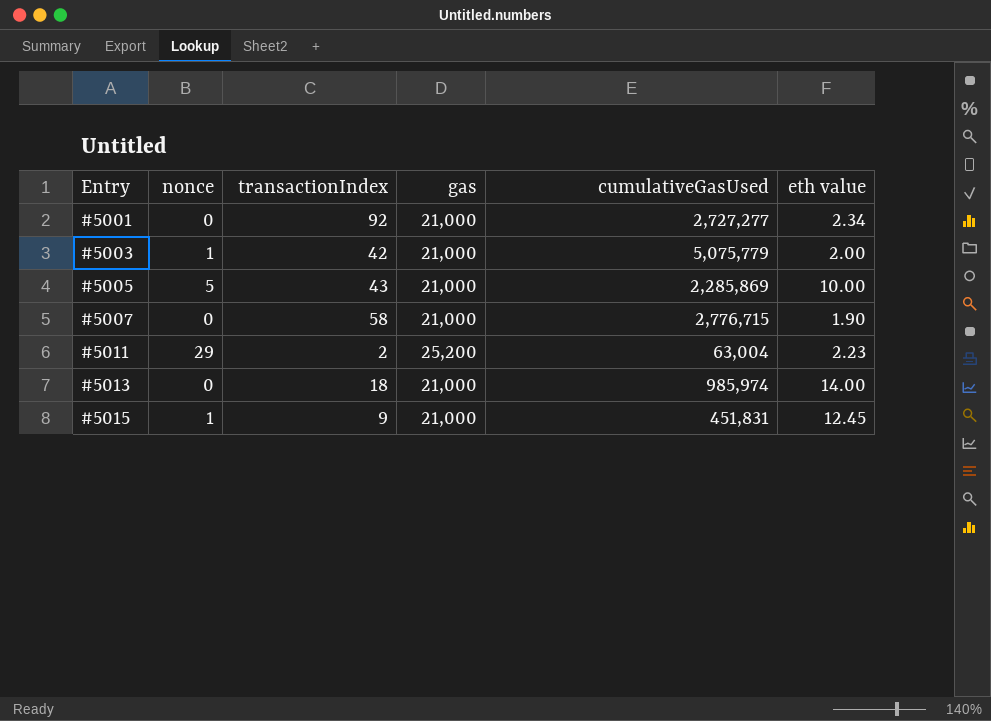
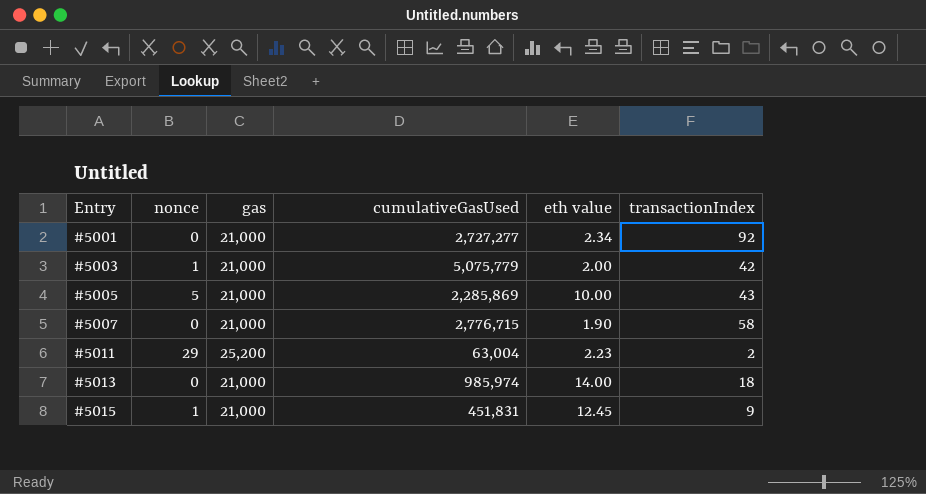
column transactionIndex | position: 3 -> 6

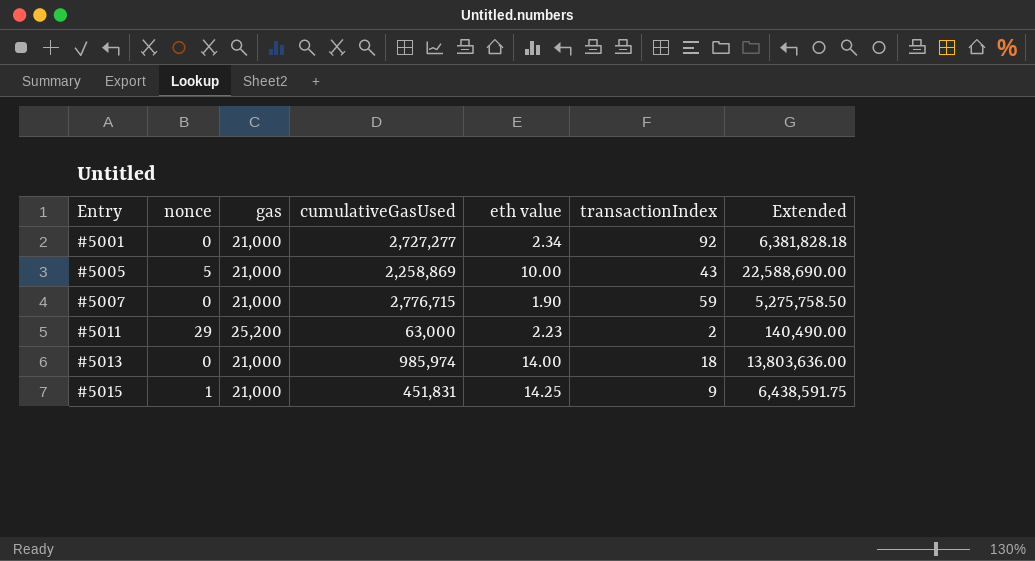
column Extended | formula: none -> [cumulativeGasUsed] * [eth value]
row #5003: 1 | 21,000 | 5,075,779 | 2.00 | 42 -> none
#5005 | cumulativeGasUsed: 2,285,869 -> 2,258,869
#5007 | transactionIndex: 58 -> 59
#5011 | cumulativeGasUsed: 63,004 -> 63,000
#5015 | eth value: 12.45 -> 14.25

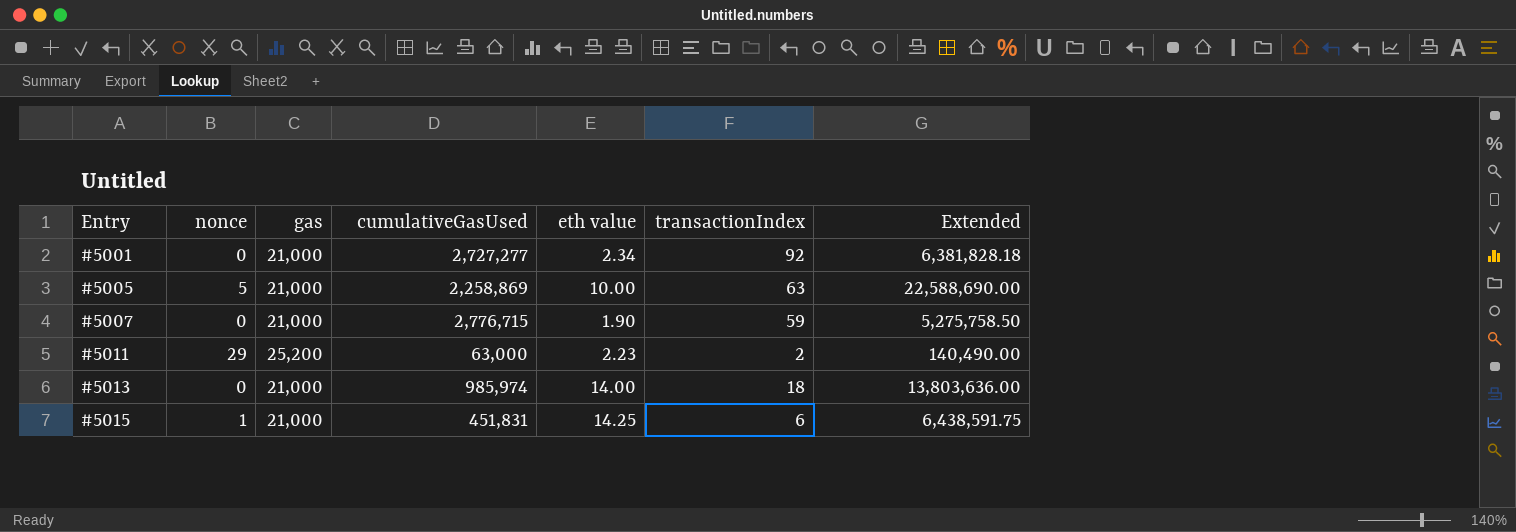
#5005 | transactionIndex: 43 -> 63
#5015 | transactionIndex: 9 -> 6

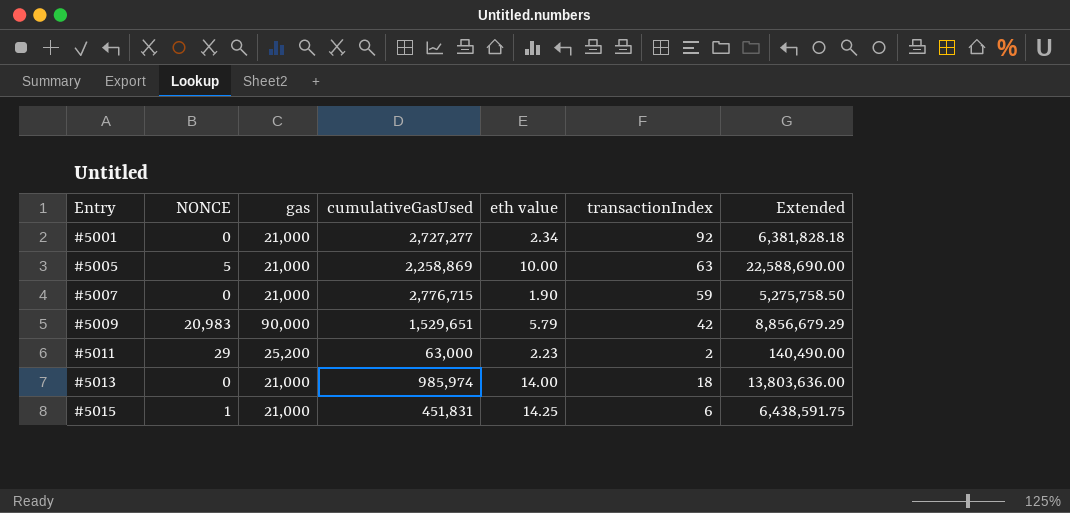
column name: nonce -> NONCE
row #5009: none -> 20,983 | 90,000 | 1,529,651 | 5.79 | 42 | 8,856,679.29

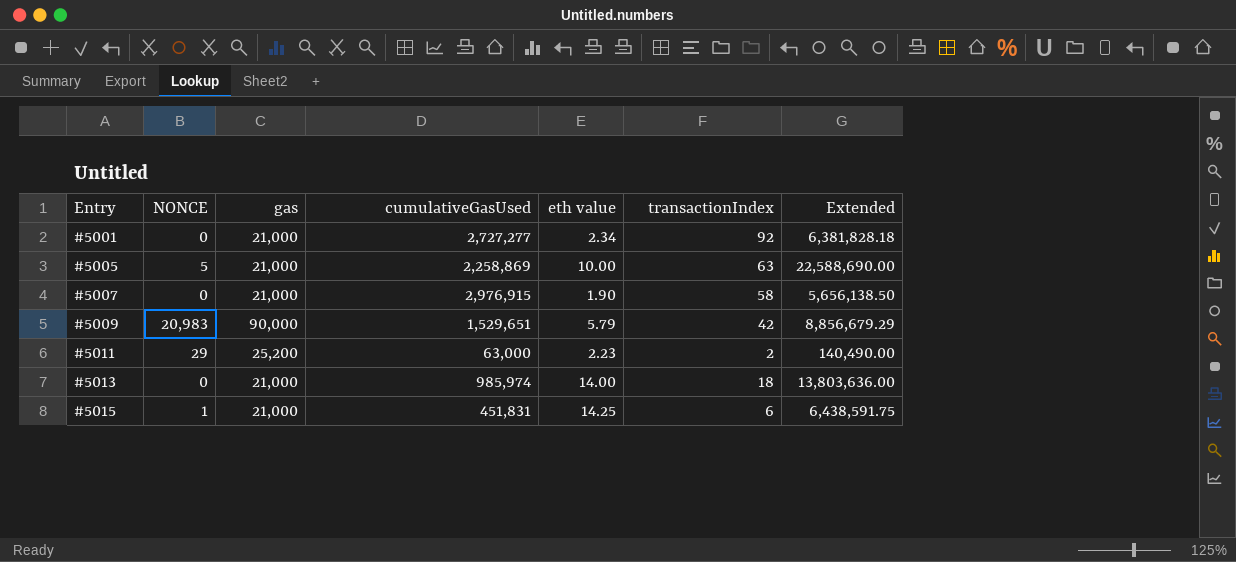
#5007 | cumulativeGasUsed: 2,776,715 -> 2,976,915
#5007 | transactionIndex: 59 -> 58
#5007 | Extended: 5,275,758.50 -> 5,656,138.50

